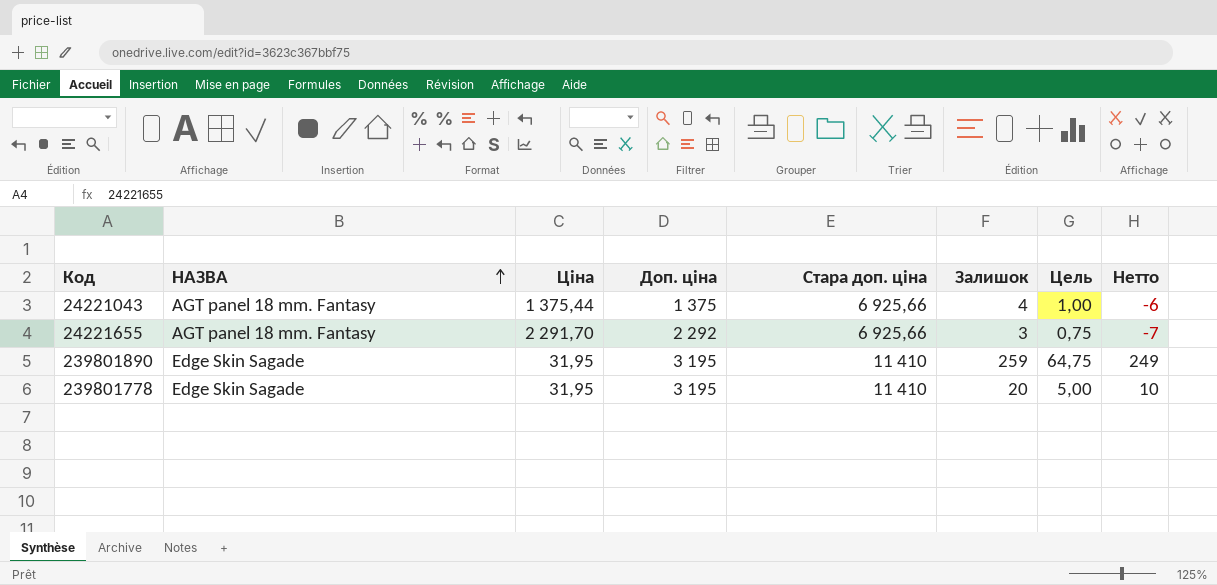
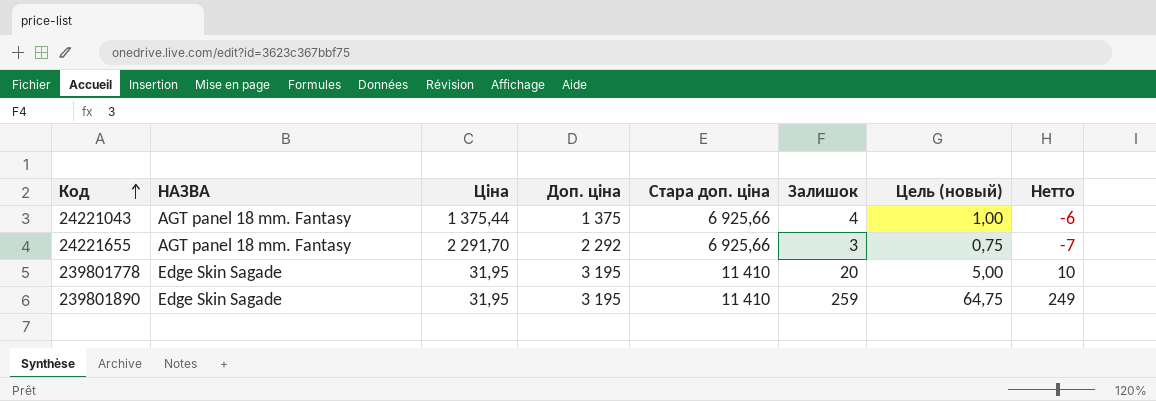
row order: НАЗВА ascending -> Код ascending
column name: Цель -> Цель (новый)

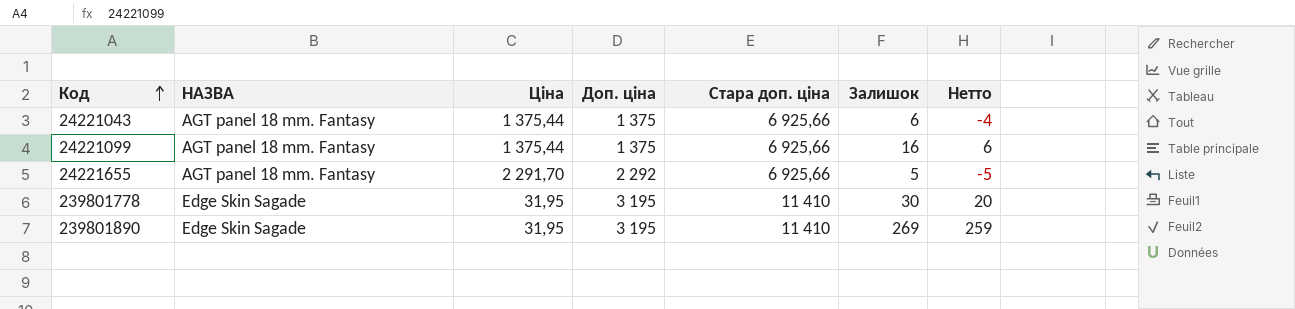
column Цель (новый) | formula: [Залишок] * 0,25 -> none
24221043 | Залишок: 4 -> 6
24221043 | Нетто: -6 -> -4
row 24221099: none -> AGT panel 18 mm. Fantasy | 1 375,44 | 1 375 | 6 925,66 | 16 | 6
24221655 | Залишок: 3 -> 5
24221655 | Нетто: -7 -> -5
239801778 | Залишок: 20 -> 30
239801778 | Нетто: 10 -> 20
239801890 | Залишок: 259 -> 269
239801890 | Нетто: 249 -> 259

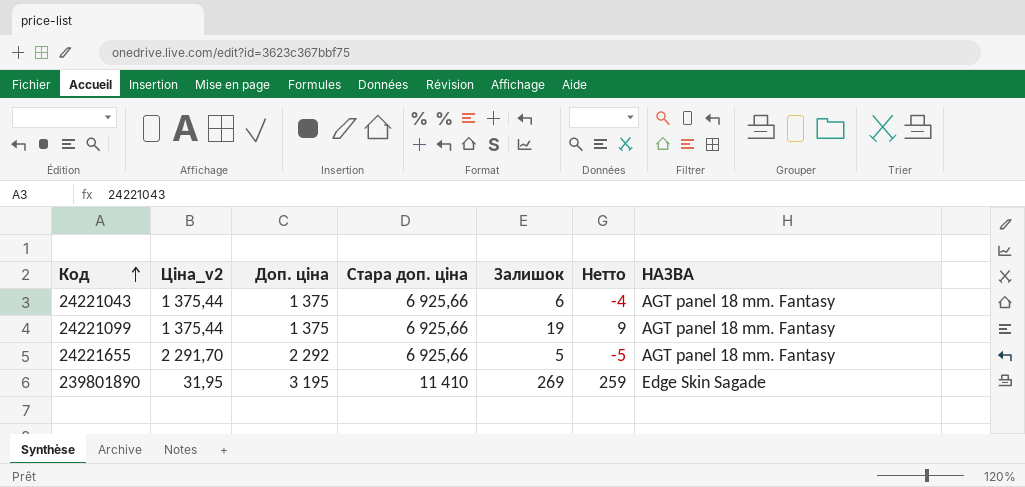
column name: Ціна -> Ціна_v2
column НАЗВА | position: 2 -> 7
row 239801778: Edge Skin Sagade | 31,95 | 3 195 | 11 410 | 30 | 20 -> none
24221099 | Залишок: 16 -> 19
24221099 | Нетто: 6 -> 9

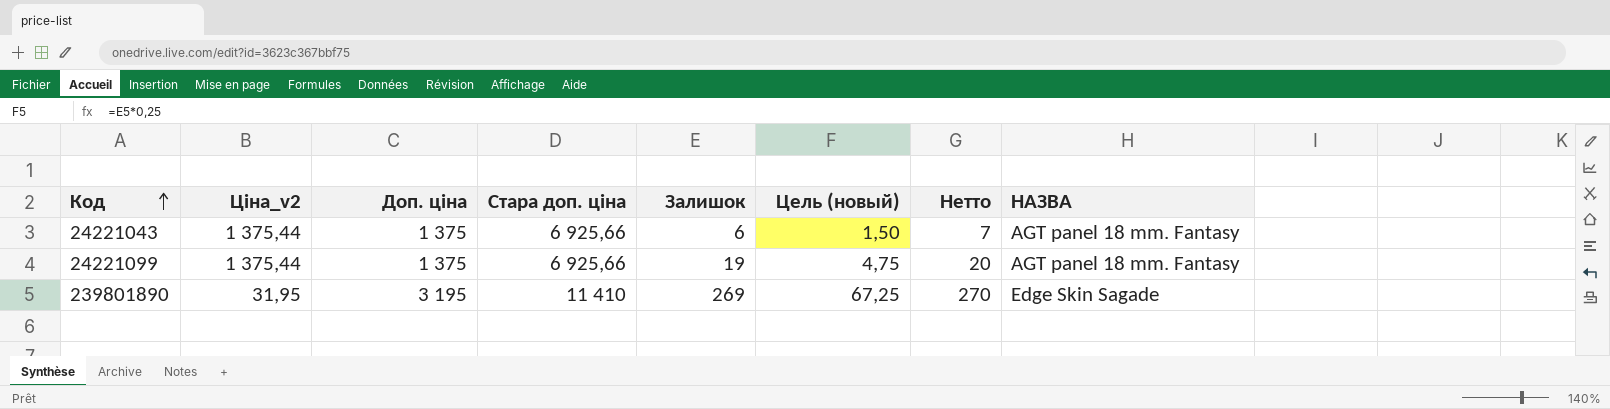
column Цель (новый) | formula: none -> [Залишок] * 0,25
column Нетто | formula: [Залишок] - 10 -> [Залишок] + 1
row 24221655: 2 291,70 | 2 292 | 6 925,66 | 5 | -5 | AGT panel 18 mm. Fantasy -> none

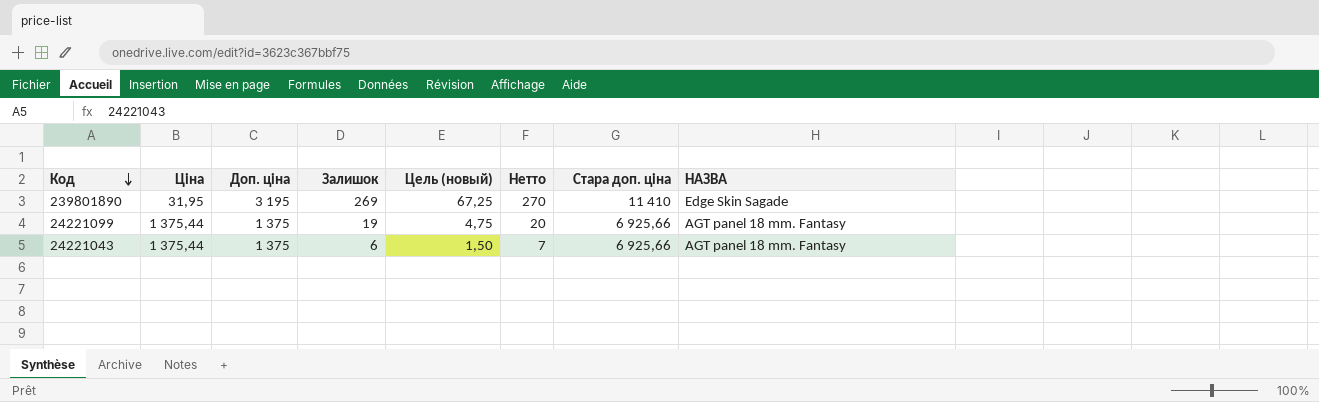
row order: Код ascending -> Код descending
column name: Ціна_v2 -> Ціна
column Стара доп. ціна | position: 4 -> 7

